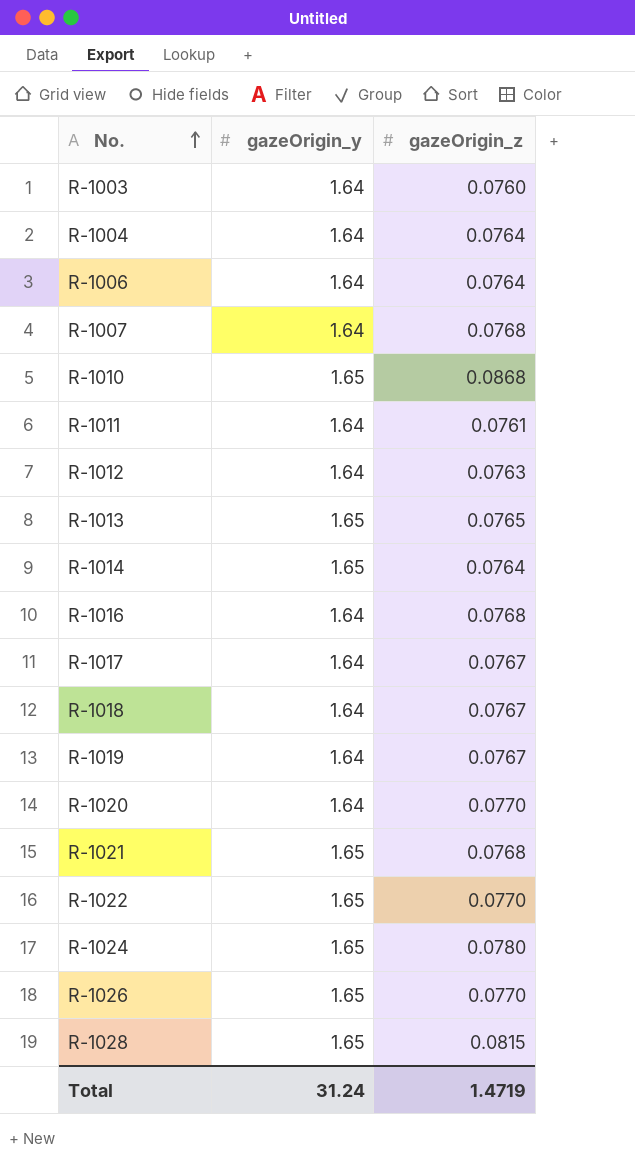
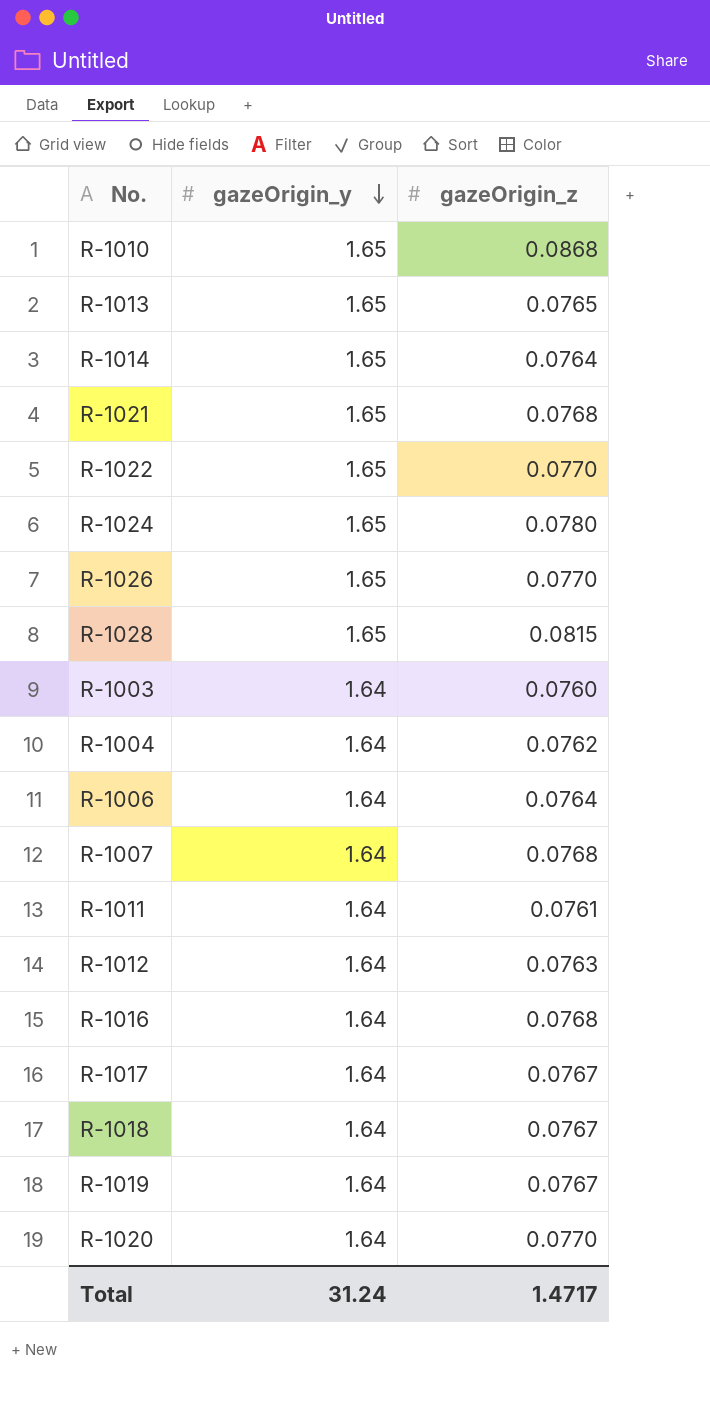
row order: No. ascending -> gazeOrigin_y descending
R-1004 | gazeOrigin_z: 0.0764 -> 0.0762
Total | gazeOrigin_z: 1.4719 -> 1.4717

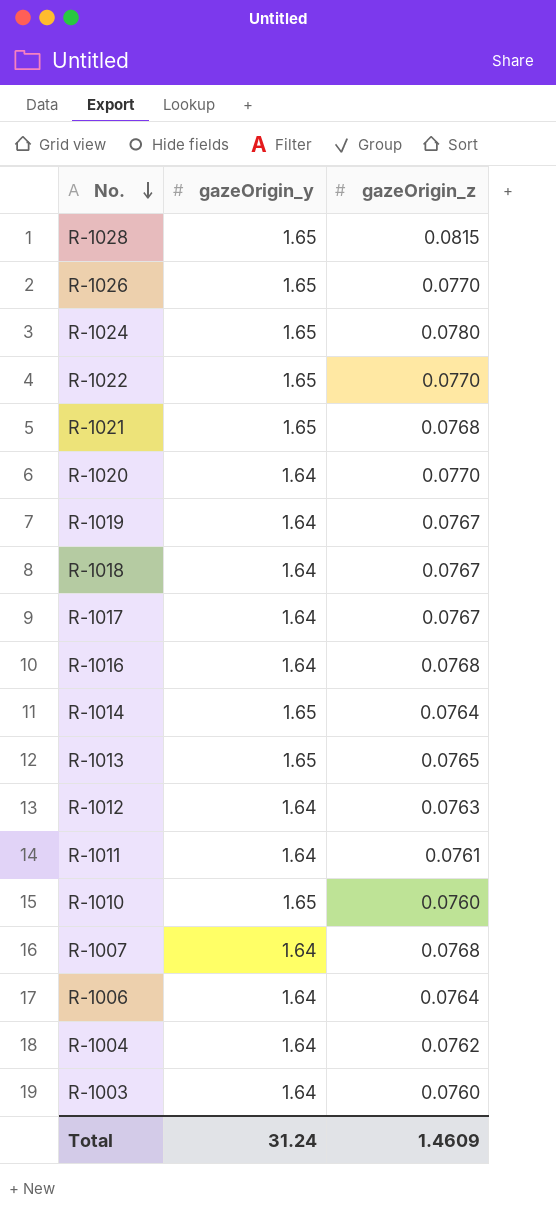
row order: gazeOrigin_y descending -> No. descending
R-1010 | gazeOrigin_z: 0.0868 -> 0.0760
Total | gazeOrigin_z: 1.4717 -> 1.4609

